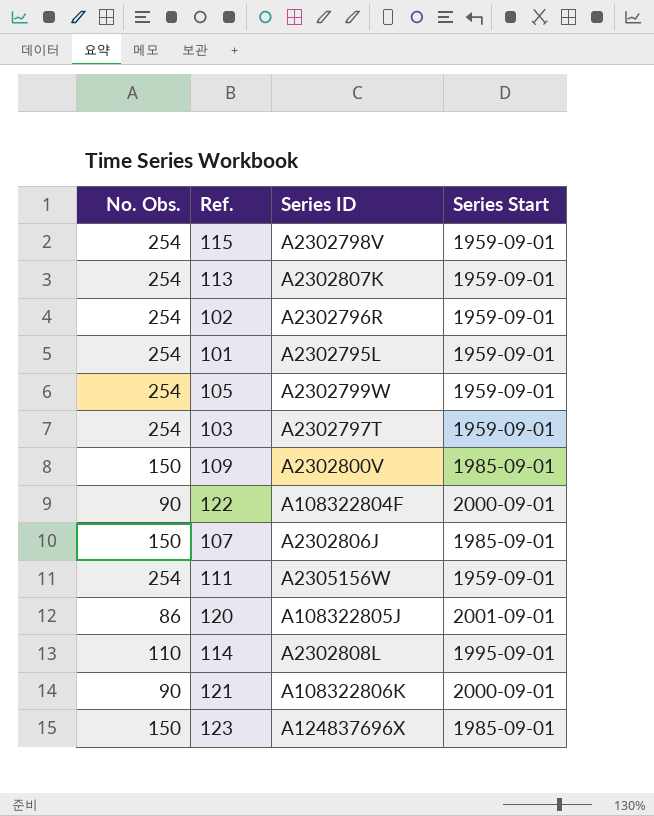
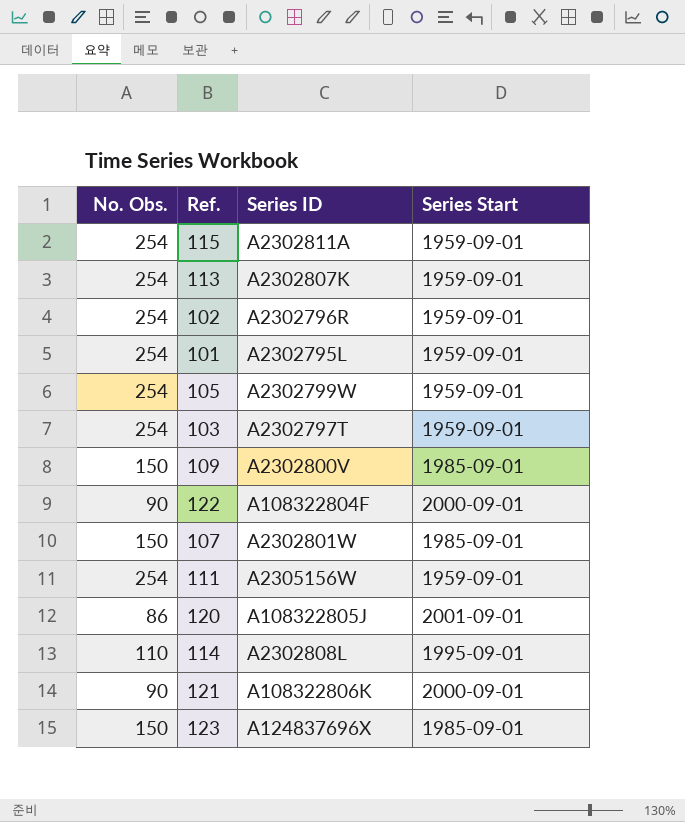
115 | Series ID: A2302798V -> A2302811A
107 | Series ID: A2302806J -> A2302801W

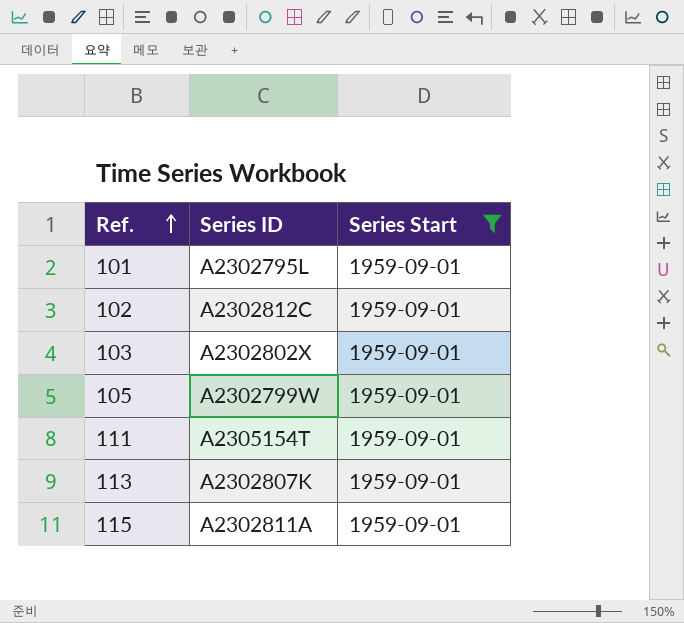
filter: none -> Series Start = 1959-09-01
row order: none -> Ref. ascending
column No. Obs. | position: 1 -> none
102 | Series ID: A2302796R -> A2302812C
103 | Series ID: A2302797T -> A2302802X
111 | Series ID: A2305156W -> A2305154T

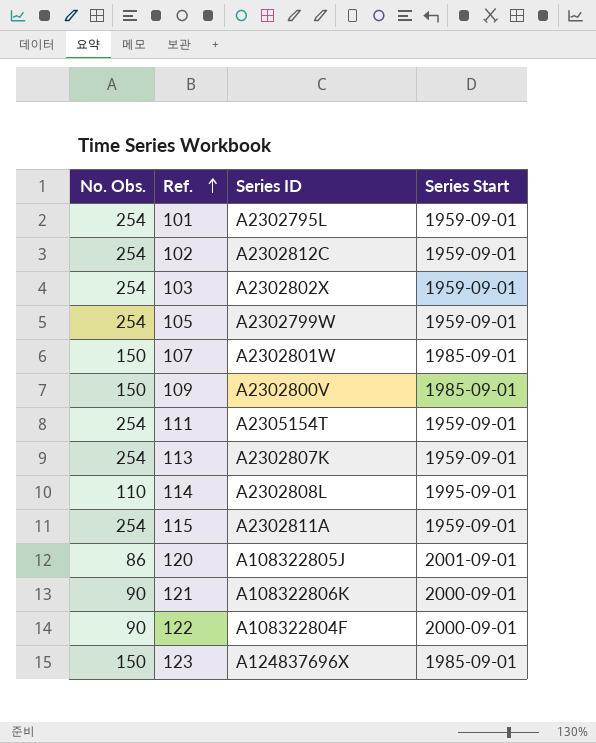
filter: Series Start = 1959-09-01 -> none
column No. Obs. | position: none -> 1

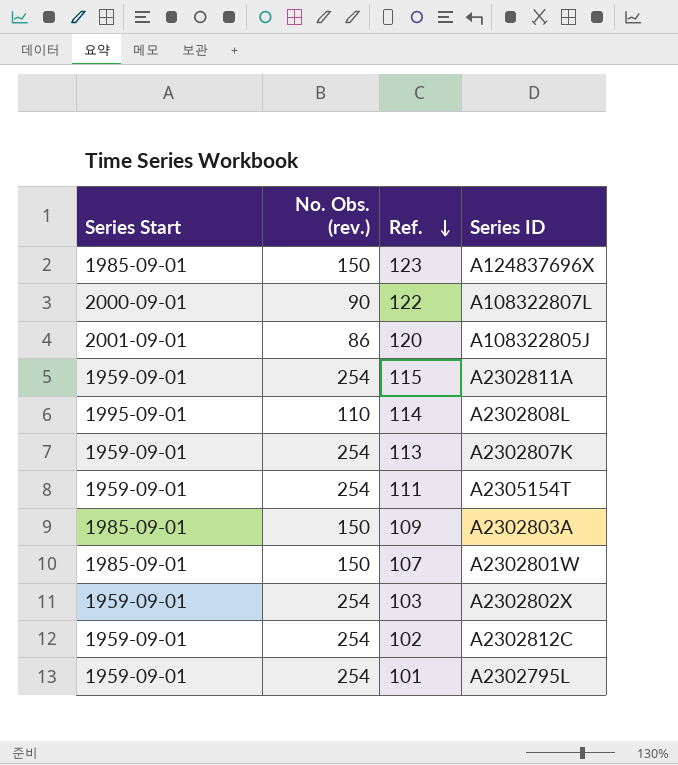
row order: Ref. ascending -> Ref. descending
column Series Start | position: 4 -> 1
column name: No. Obs. -> No. Obs. (rev.)
row 105: 254 | A2302799W | 1959-09-01 -> none
row 121: 90 | A108322806K | 2000-09-01 -> none
122 | Series ID: A108322804F -> A108322807L
109 | Series ID: A2302800V -> A2302803A

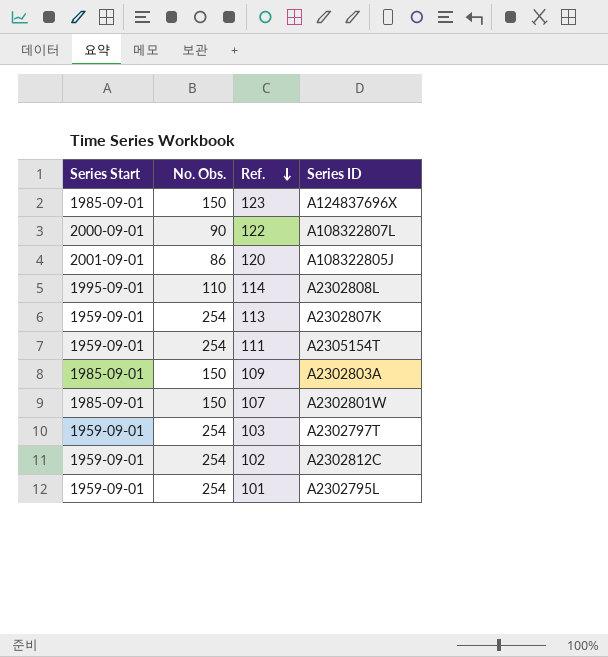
column name: No. Obs. (rev.) -> No. Obs.
row 115: 1959-09-01 | 254 | A2302811A -> none
103 | Series ID: A2302802X -> A2302797T

